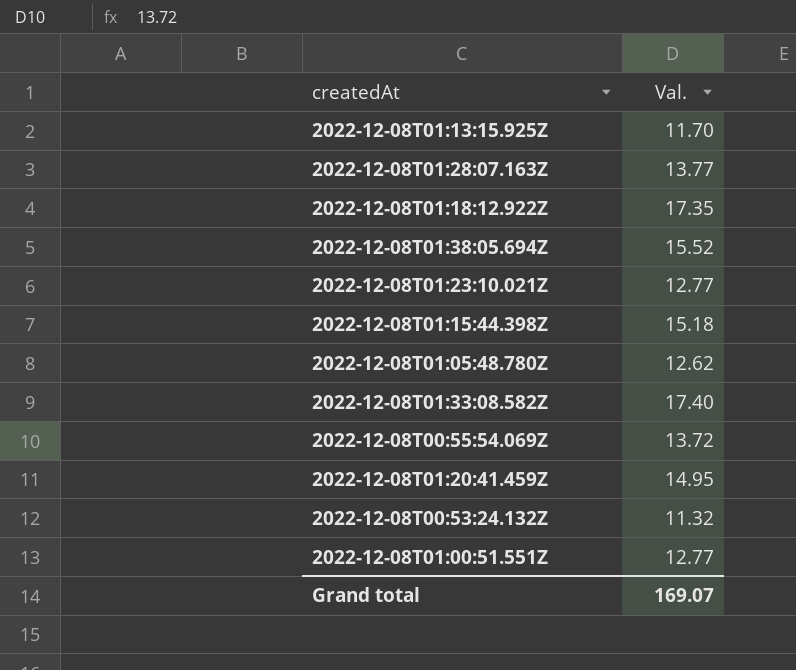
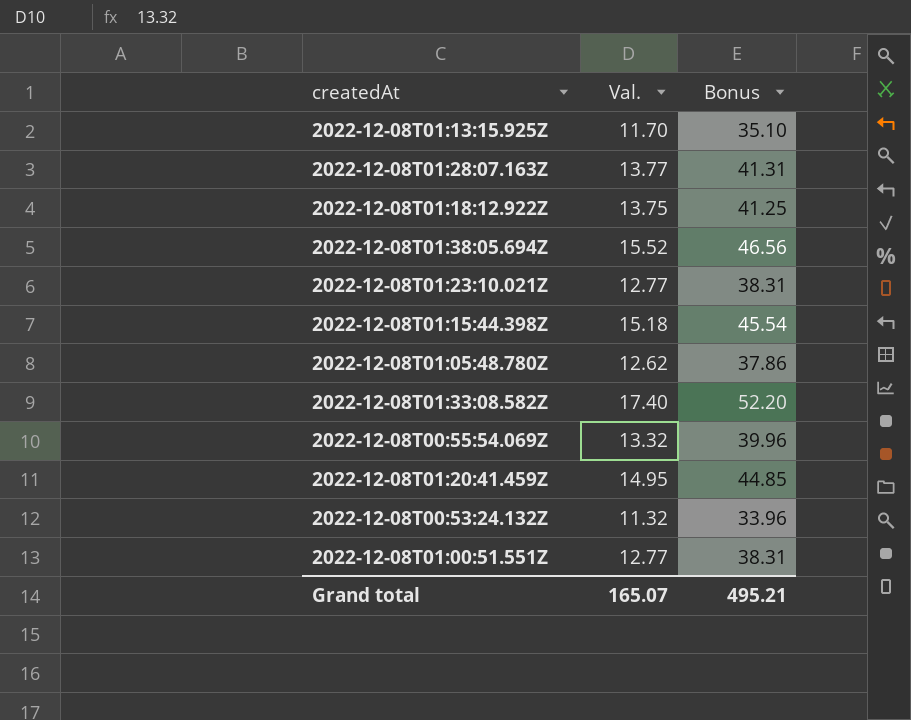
column Bonus | formula: none -> [Val.] * 3
2022-12-08T01:18:12.922Z | Val.: 17.35 -> 13.75
2022-12-08T00:55:54.069Z | Val.: 13.72 -> 13.32
Grand total | Val.: 169.07 -> 165.07

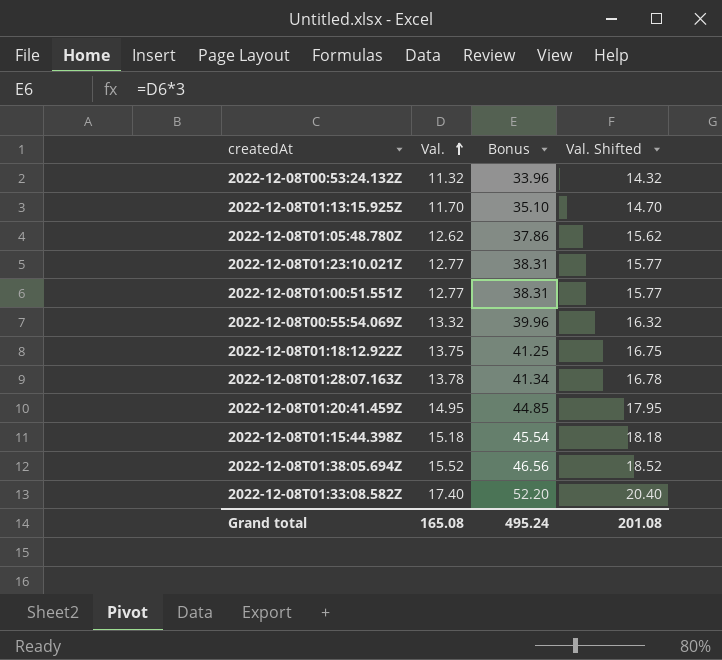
row order: none -> Val. ascending
column Val. Shifted | formula: none -> [Val.] + 3
2022-12-08T01:28:07.163Z | Val.: 13.77 -> 13.78
2022-12-08T01:28:07.163Z | Bonus: 41.31 -> 41.34
Grand total | Val.: 165.07 -> 165.08
Grand total | Bonus: 495.21 -> 495.24

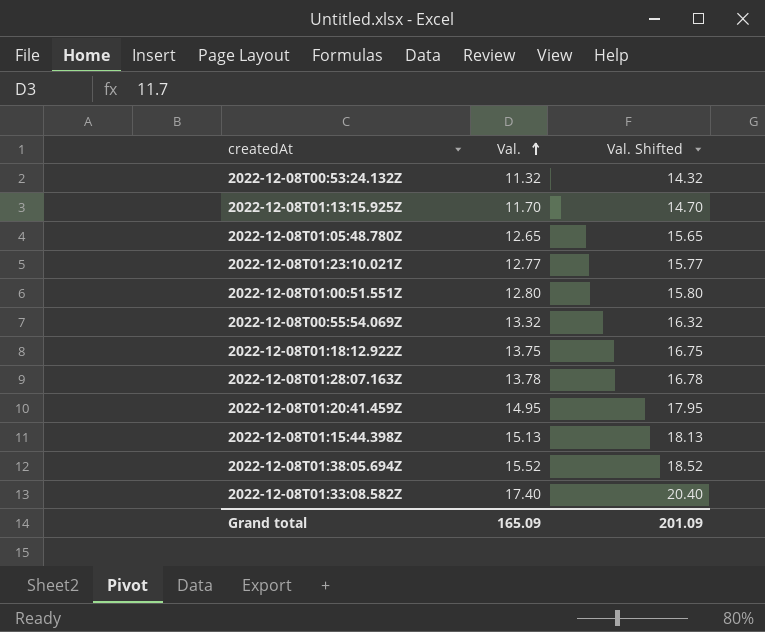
column Bonus | formula: [Val.] * 3 -> none
2022-12-08T01:05:48.780Z | Val.: 12.62 -> 12.65
2022-12-08T01:05:48.780Z | Val. Shifted: 15.62 -> 15.65
2022-12-08T01:00:51.551Z | Val.: 12.77 -> 12.80
2022-12-08T01:00:51.551Z | Val. Shifted: 15.77 -> 15.80
2022-12-08T01:15:44.398Z | Val.: 15.18 -> 15.13
2022-12-08T01:15:44.398Z | Val. Shifted: 18.18 -> 18.13
Grand total | Val.: 165.08 -> 165.09
Grand total | Val. Shifted: 201.08 -> 201.09

